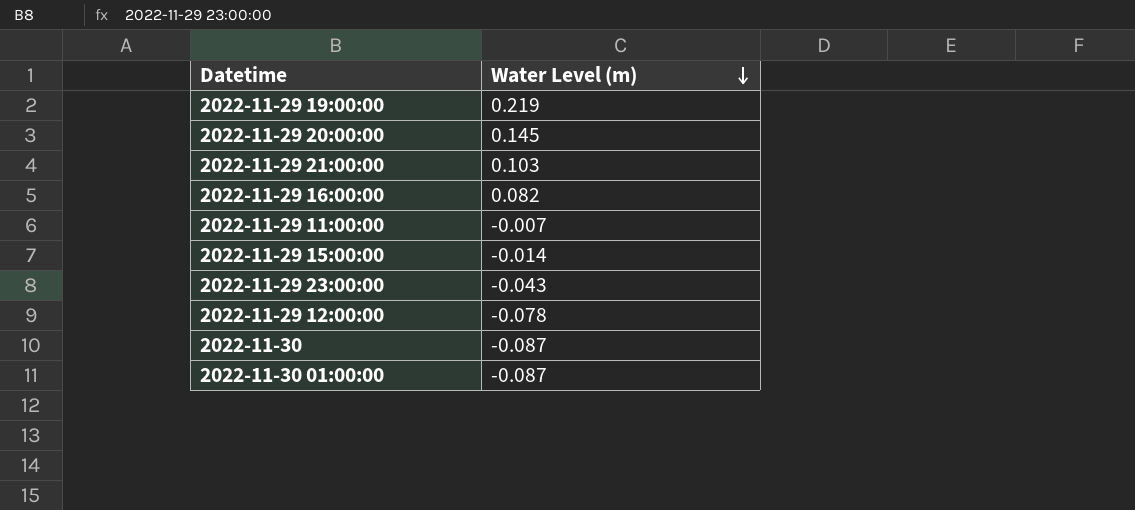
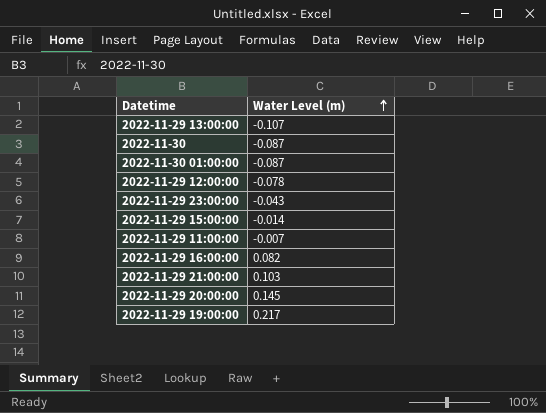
row order: Water Level (m) descending -> Water Level (m) ascending
row 2022-11-29 13:00:00: none -> -0.107
2022-11-29 19:00:00 | Water Level (m): 0.219 -> 0.217

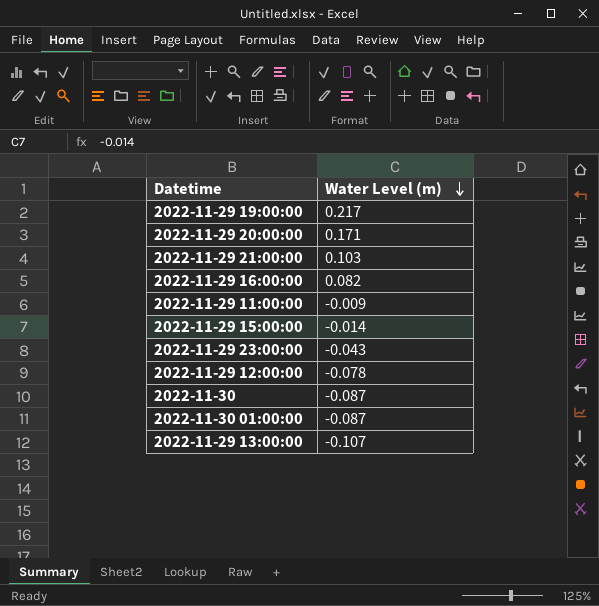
row order: Water Level (m) ascending -> Water Level (m) descending
2022-11-29 20:00:00 | Water Level (m): 0.145 -> 0.171
2022-11-29 11:00:00 | Water Level (m): -0.007 -> -0.009

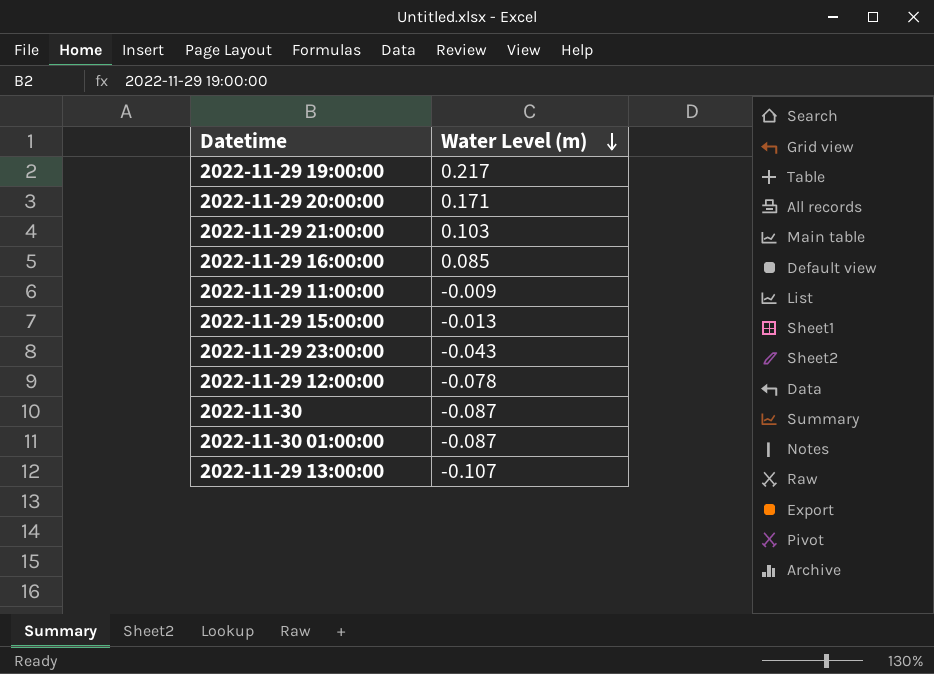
2022-11-29 16:00:00 | Water Level (m): 0.082 -> 0.085
2022-11-29 15:00:00 | Water Level (m): -0.014 -> -0.013

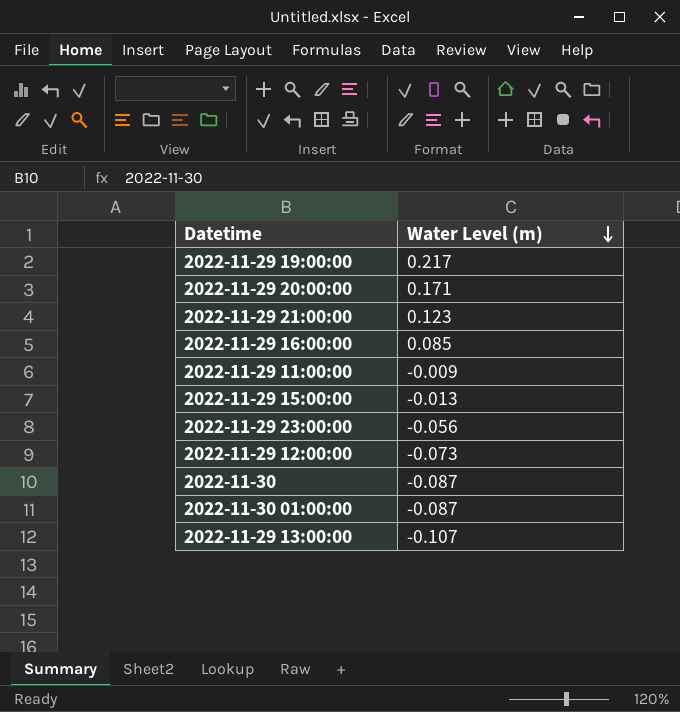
2022-11-29 21:00:00 | Water Level (m): 0.103 -> 0.123
2022-11-29 23:00:00 | Water Level (m): -0.043 -> -0.056
2022-11-29 12:00:00 | Water Level (m): -0.078 -> -0.073

